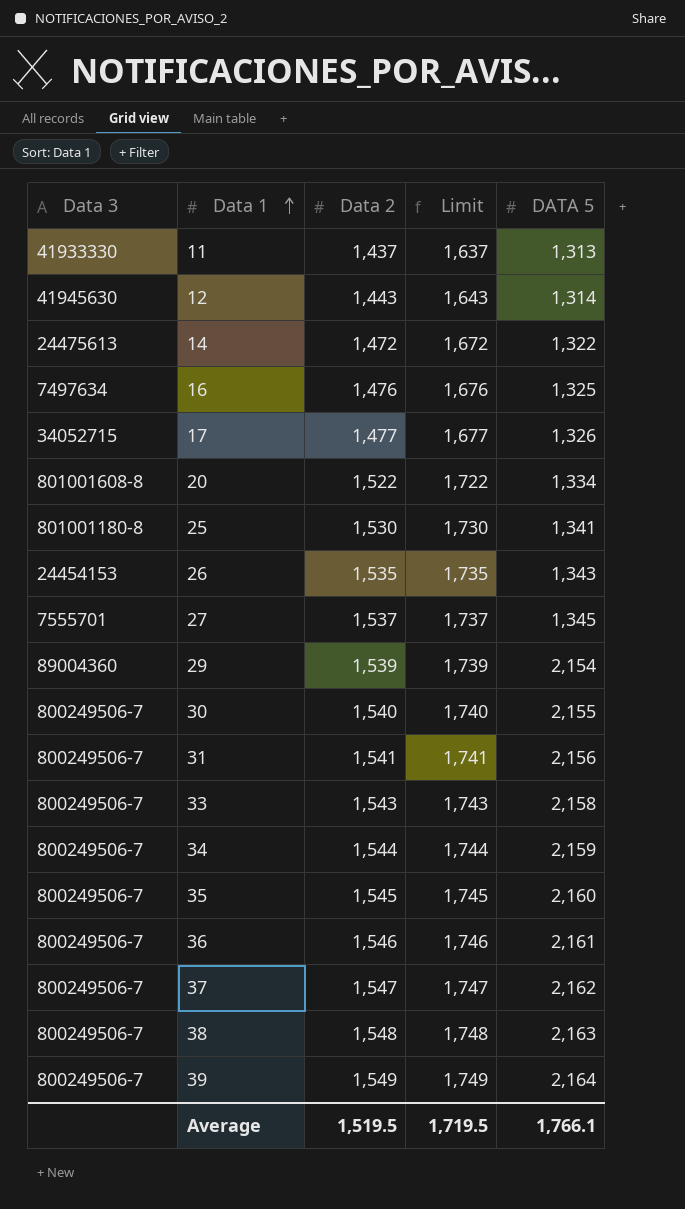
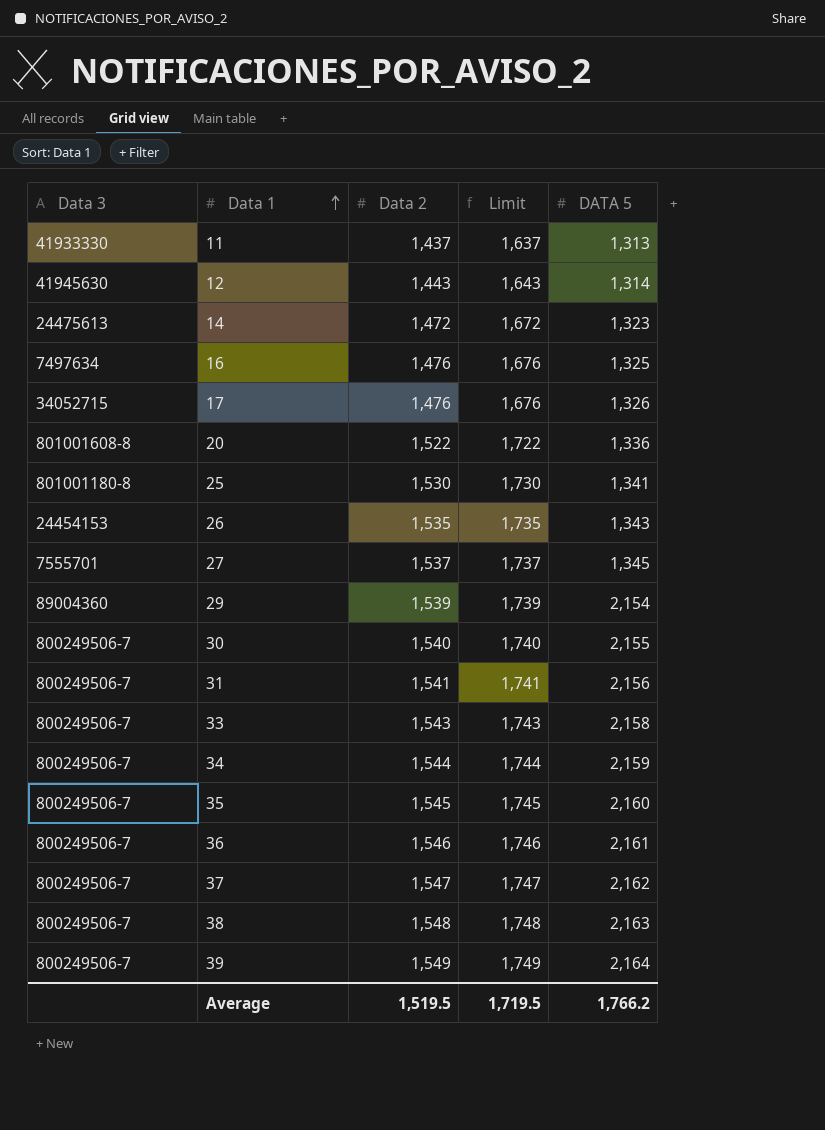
14 | DATA 5: 1,322 -> 1,323
17 | Data 2: 1,477 -> 1,476
17 | Limit: 1,677 -> 1,676
20 | DATA 5: 1,334 -> 1,336
Average | DATA 5: 1,766.1 -> 1,766.2

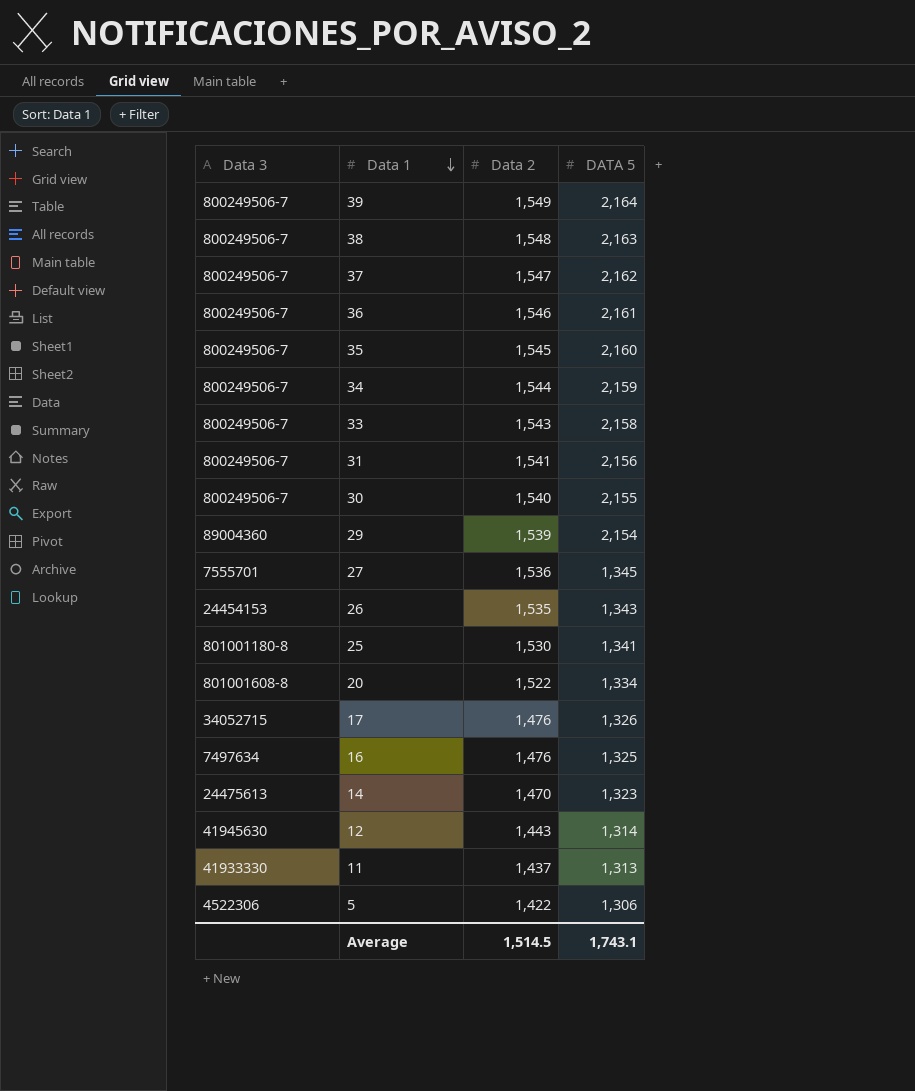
row order: Data 1 ascending -> Data 1 descending
column Limit | formula: [Data 2] + 200 -> none
27 | Data 2: 1,537 -> 1,536
20 | DATA 5: 1,336 -> 1,334
14 | Data 2: 1,472 -> 1,470
row 5: none -> 4522306 | 1,422 | 1,306
Average | Data 2: 1,519.5 -> 1,514.5
Average | DATA 5: 1,766.2 -> 1,743.1

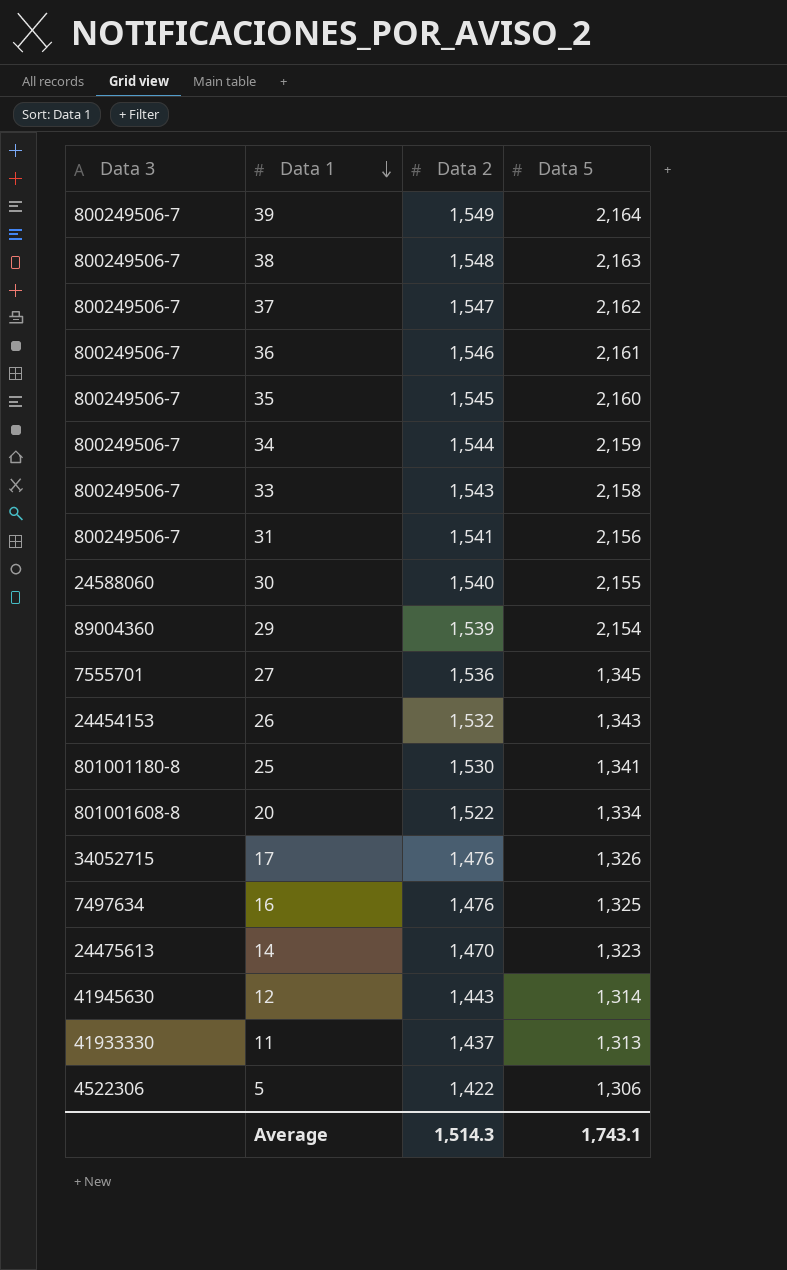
column name: DATA 5 -> Data 5
30 | Data 3: 800249506-7 -> 24588060
26 | Data 2: 1,535 -> 1,532
Average | Data 2: 1,514.5 -> 1,514.3

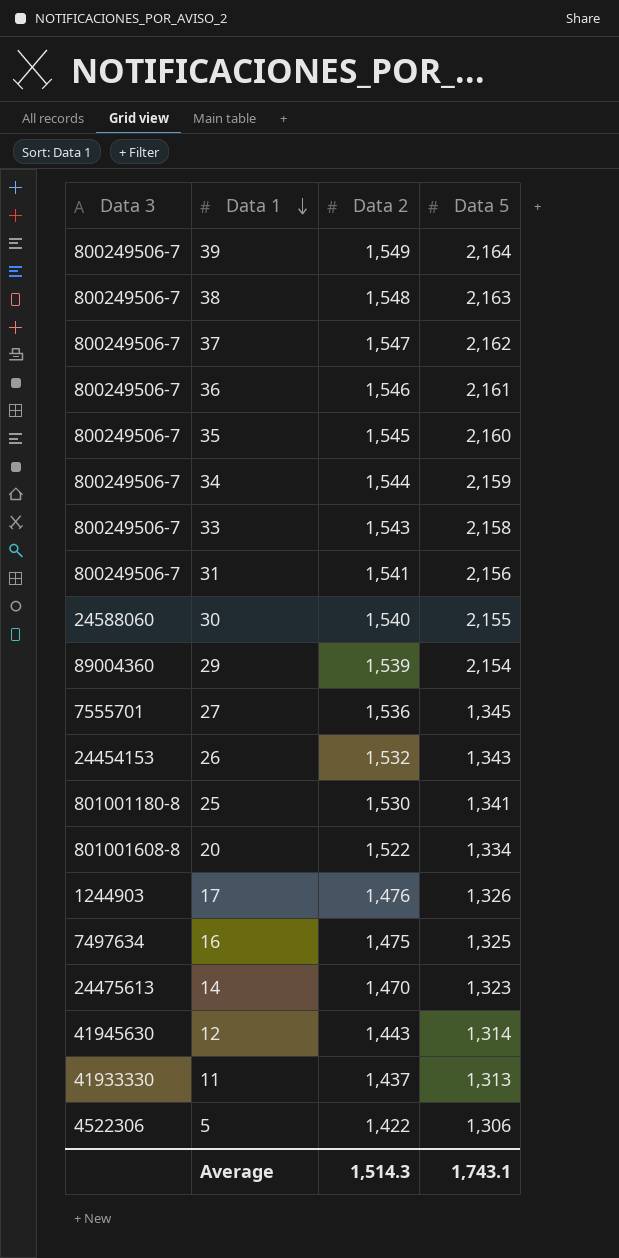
17 | Data 3: 34052715 -> 1244903
16 | Data 2: 1,476 -> 1,475

